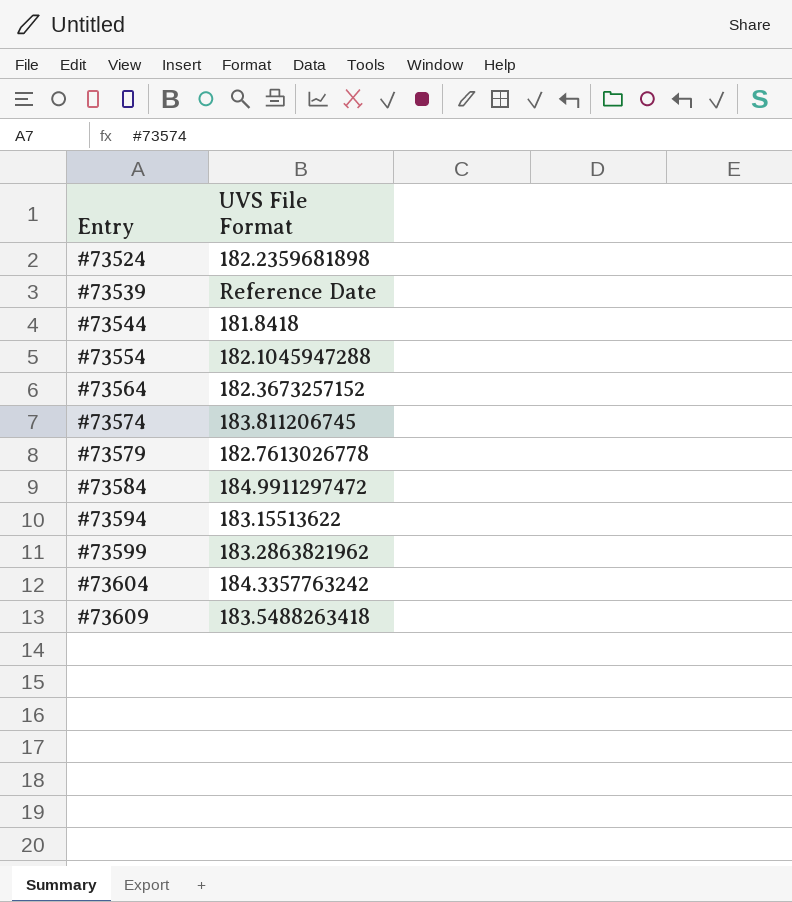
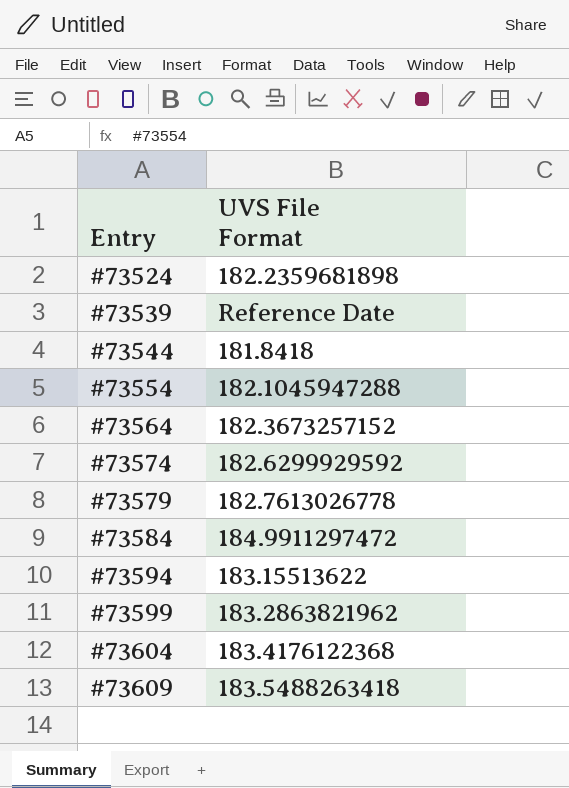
#73574 | UVS File Format: 183.811206745 -> 182.6299929592
#73604 | UVS File Format: 184.3357763242 -> 183.4176122368

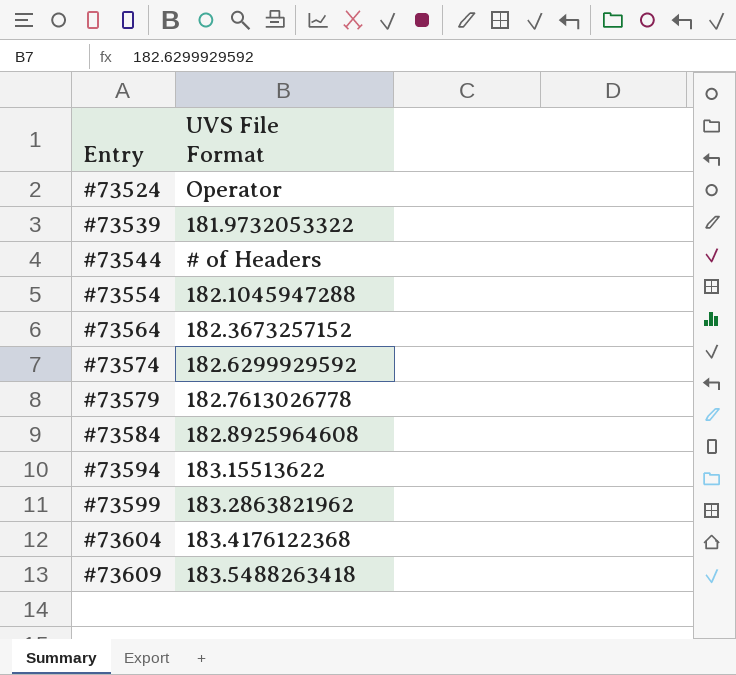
#73524 | UVS File Format: 182.2359681898 -> Operator
#73539 | UVS File Format: Reference Date -> 181.9732053322
#73544 | UVS File Format: 181.8418 -> # of Headers
#73584 | UVS File Format: 184.9911297472 -> 182.8925964608

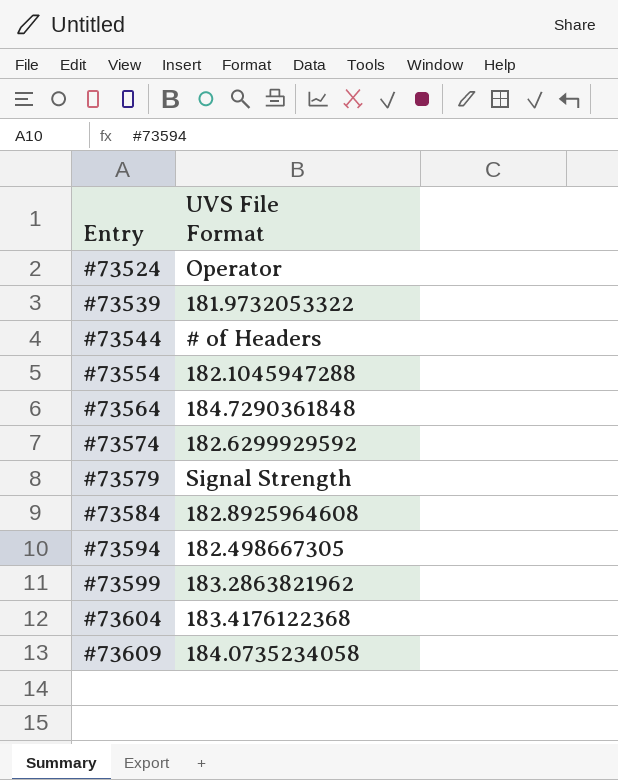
#73564 | UVS File Format: 182.3673257152 -> 184.7290361848
#73579 | UVS File Format: 182.7613026778 -> Signal Strength
#73594 | UVS File Format: 183.15513622 -> 182.498667305
#73609 | UVS File Format: 183.5488263418 -> 184.0735234058

